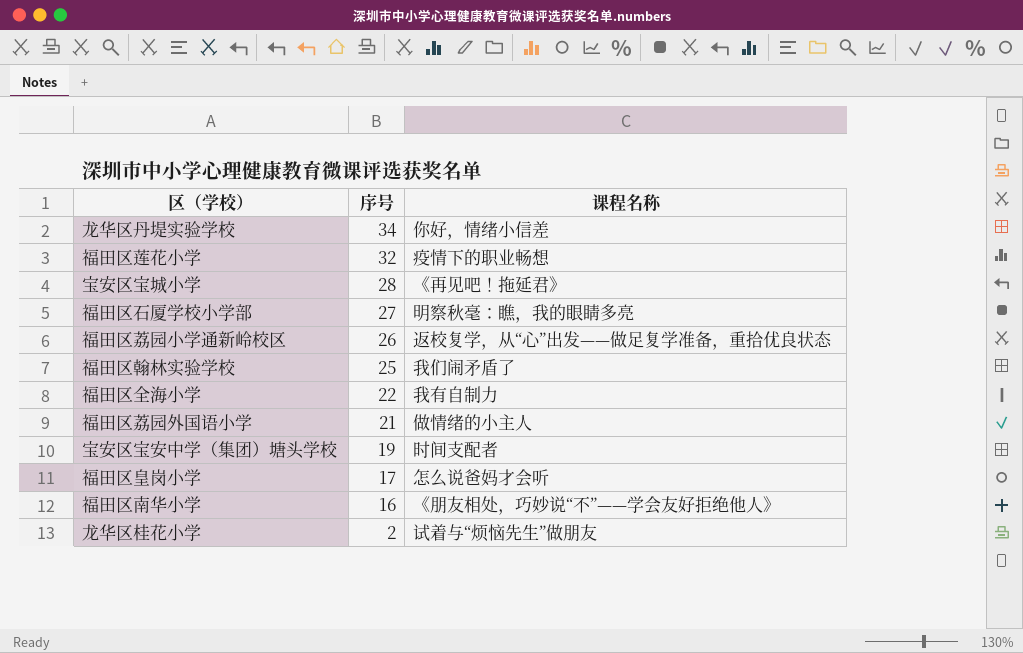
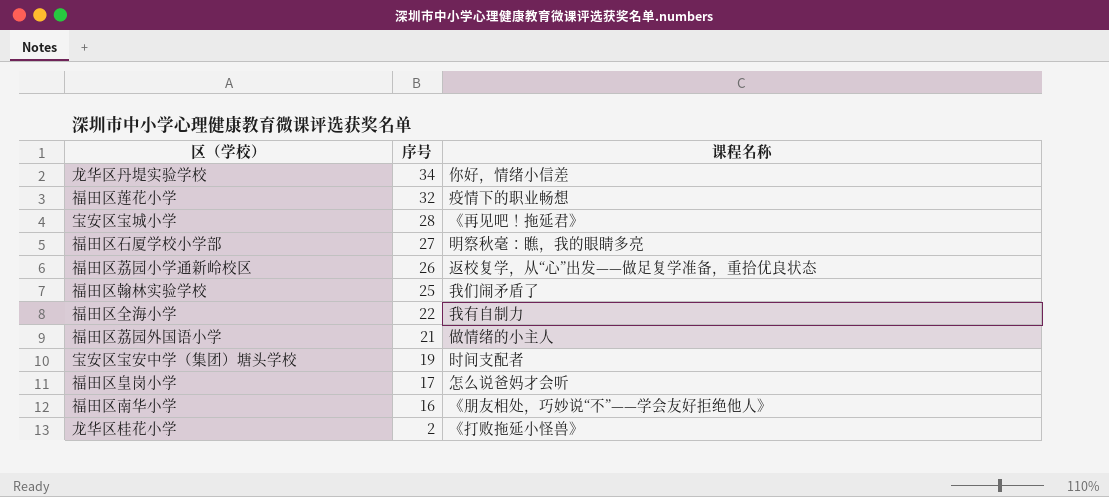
龙华区桂花小学 | 课程名称: 试着与“烦恼先生”做朋友 -> 《打败拖延小怪兽》

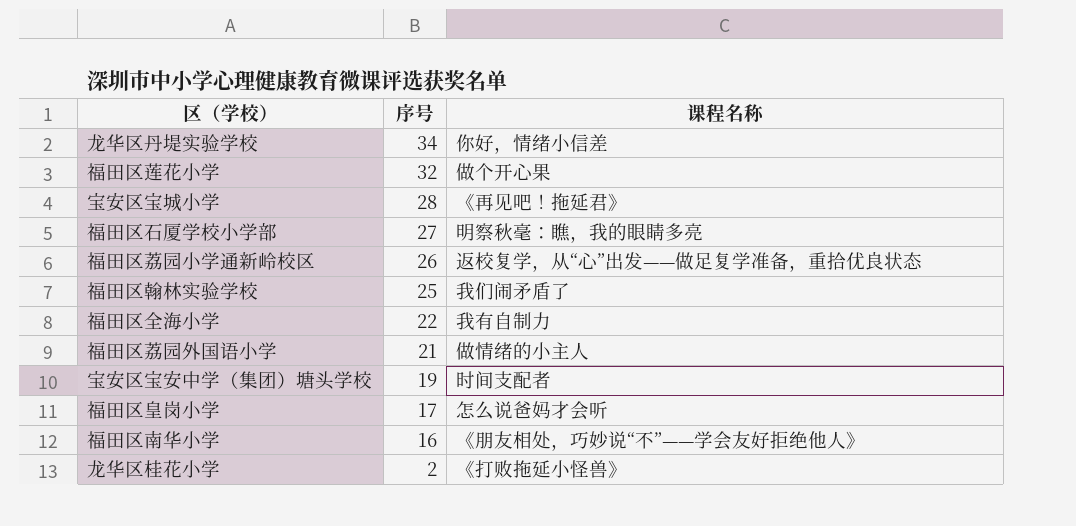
福田区莲花小学 | 课程名称: 疫情下的职业畅想 -> 做个开心果

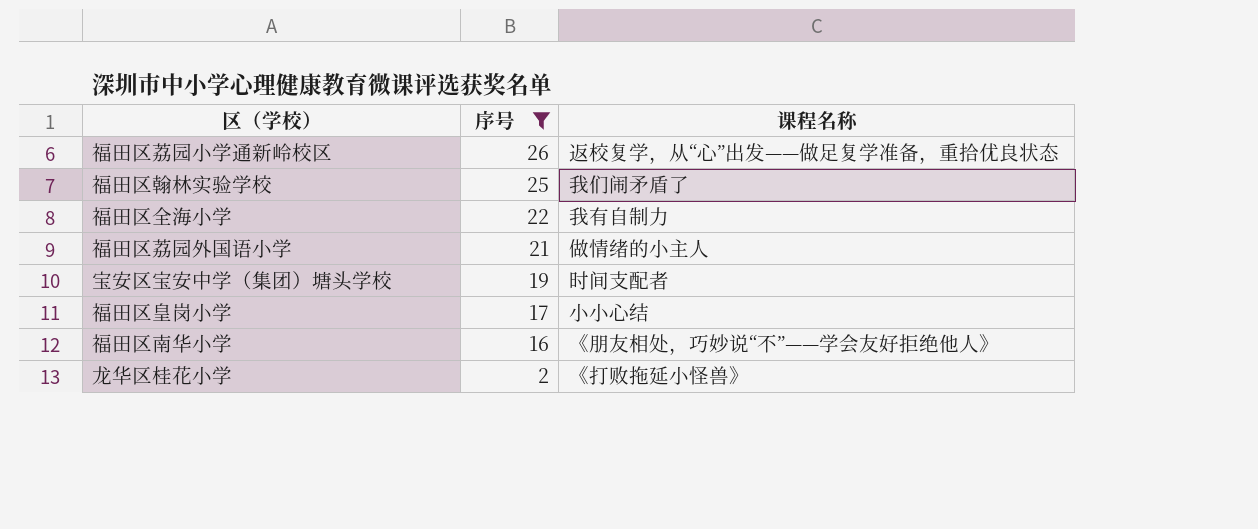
filter: none -> 序号 <= 26
福田区皇岗小学 | 课程名称: 怎么说爸妈才会听 -> 小小心结

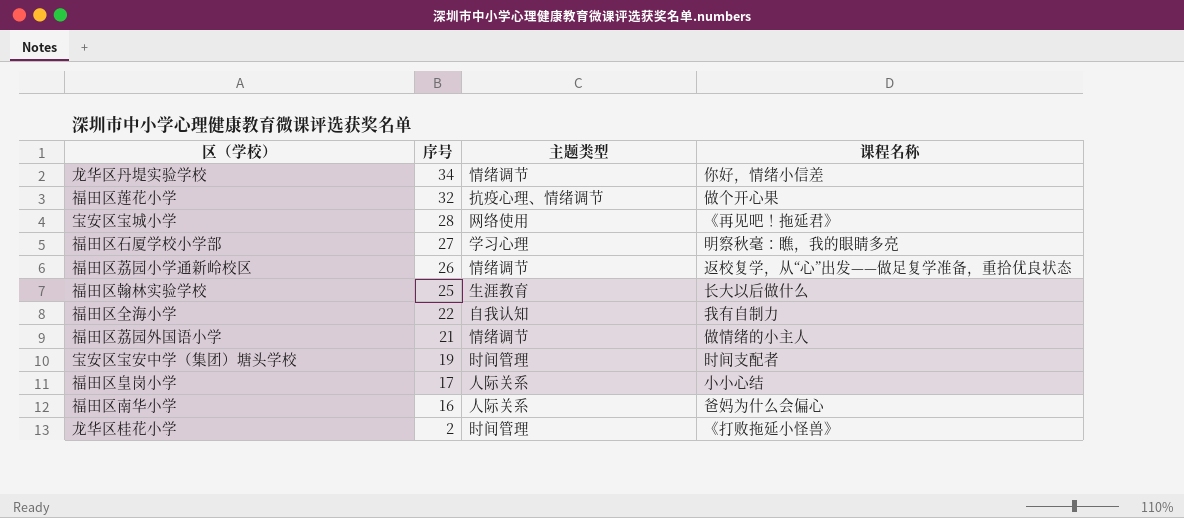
filter: 序号 <= 26 -> none
column 主题类型 | position: none -> 3
福田区翰林实验学校 | 课程名称: 我们闹矛盾了 -> 长大以后做什么
福田区南华小学 | 课程名称: 《朋友相处，巧妙说“不”——学会友好拒绝他人》 -> 爸妈为什么会偏心

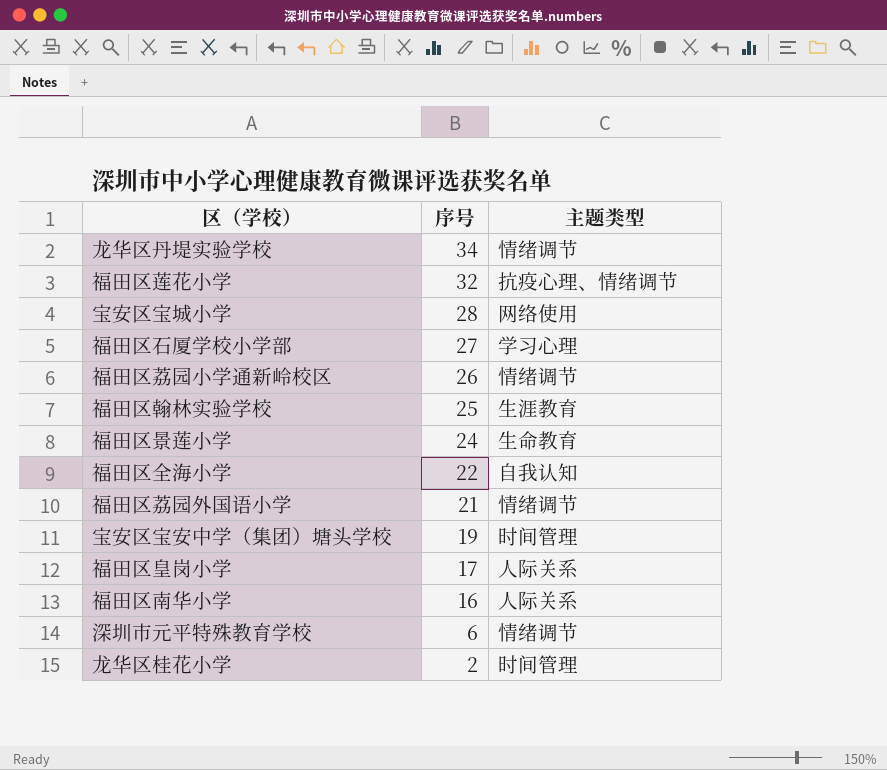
column 课程名称 | position: 4 -> none
row 福田区景莲小学: none -> 24 | 生命教育
row 深圳市元平特殊教育学校: none -> 6 | 情绪调节

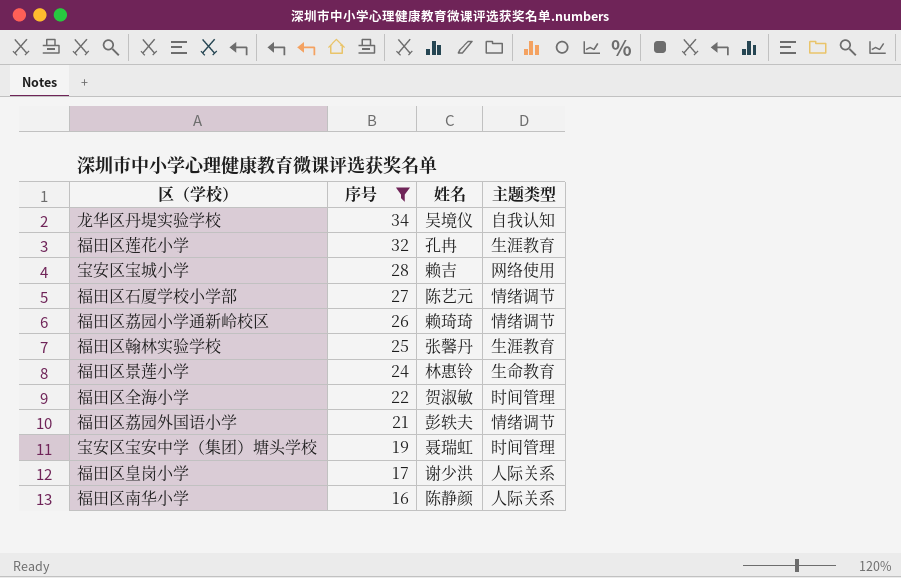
filter: none -> 序号 >= 16
column 姓名 | position: none -> 3
龙华区丹堤实验学校 | 主题类型: 情绪调节 -> 自我认知
福田区莲花小学 | 主题类型: 抗疫心理、情绪调节 -> 生涯教育
福田区石厦学校小学部 | 主题类型: 学习心理 -> 情绪调节
福田区全海小学 | 主题类型: 自我认知 -> 时间管理

